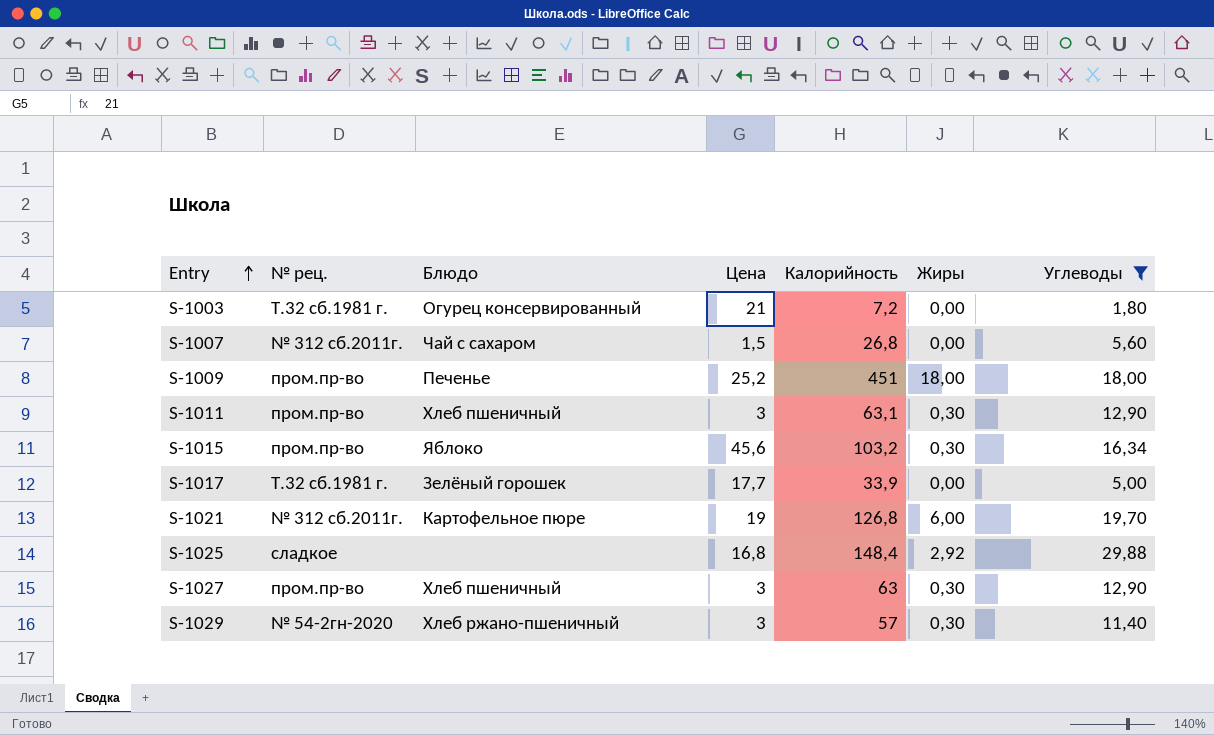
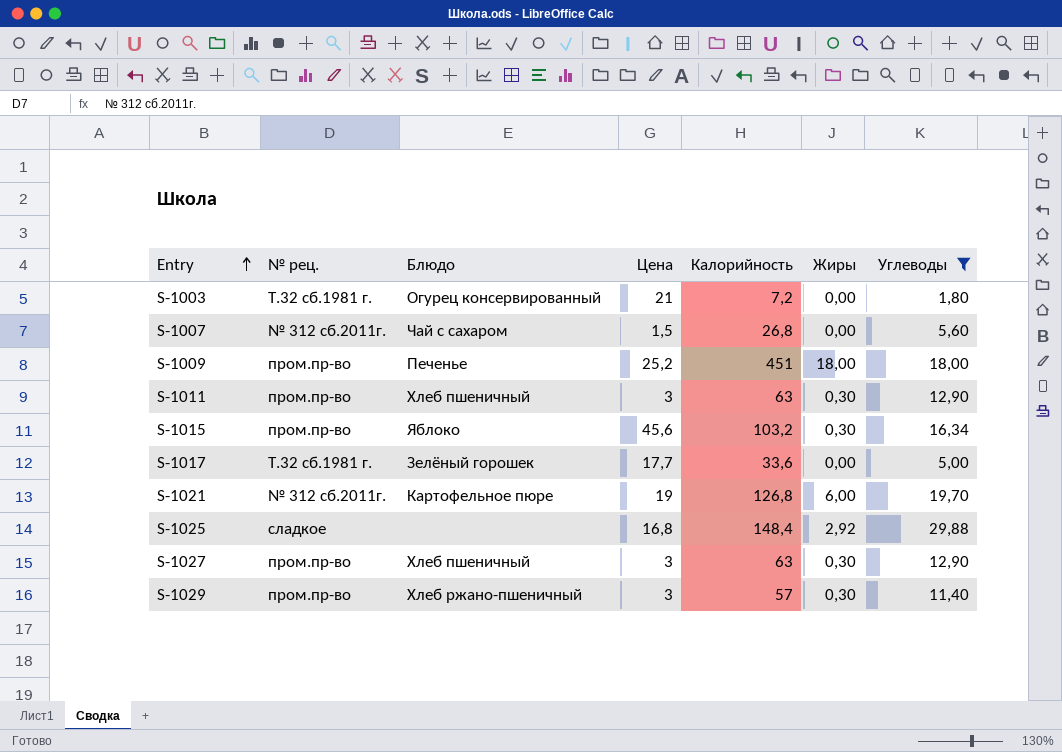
S-1011 | Калорийность: 63,1 -> 63
S-1017 | Калорийность: 33,9 -> 33,6
S-1029 | № рец.: № 54-2гн-2020 -> пром.пр-во

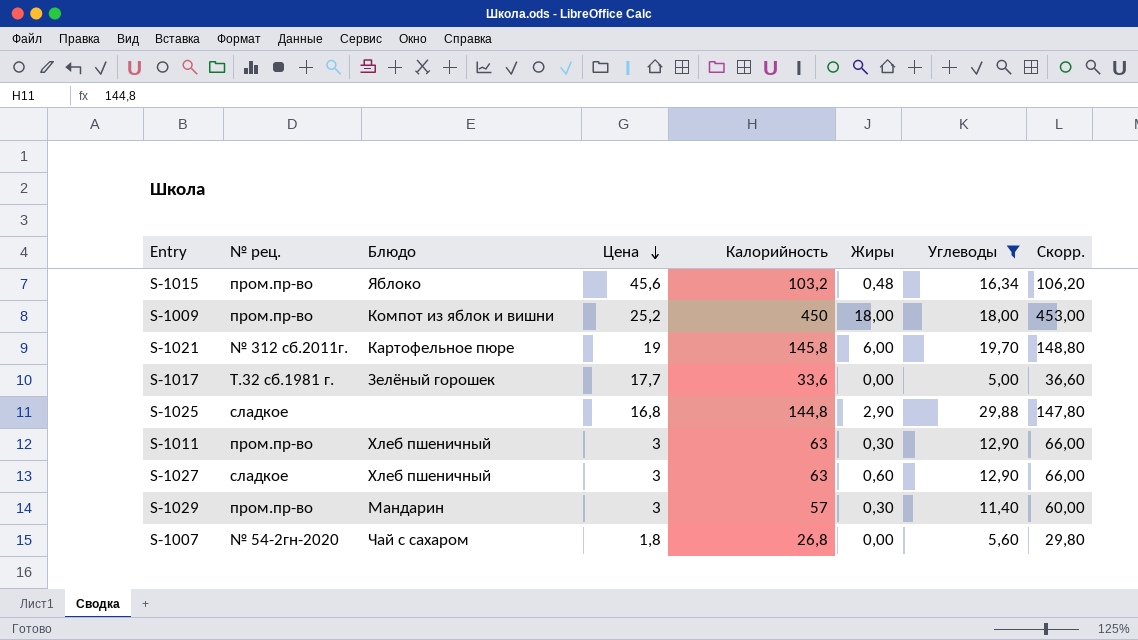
row order: Entry ascending -> Цена descending
column Скорр. | formula: none -> [Калорийность] + 3
row S-1003: Т.32 сб.1981 г. | Огурец консервированный | 21 | 7,2 | 0,00 | 1,80 -> none
S-1015 | Жиры: 0,30 -> 0,48
S-1009 | Блюдо: Печенье -> Компот из яблок и вишни
S-1009 | Калорийность: 451 -> 450
S-1021 | Калорийность: 126,8 -> 145,8
S-1025 | Калорийность: 148,4 -> 144,8
S-1025 | Жиры: 2,92 -> 2,90
S-1027 | № рец.: пром.пр-во -> сладкое
S-1027 | Жиры: 0,30 -> 0,60
S-1029 | Блюдо: Хлеб ржано-пшеничный -> Мандарин
S-1007 | № рец.: № 312 сб.2011г. -> № 54-2гн-2020
S-1007 | Цена: 1,5 -> 1,8

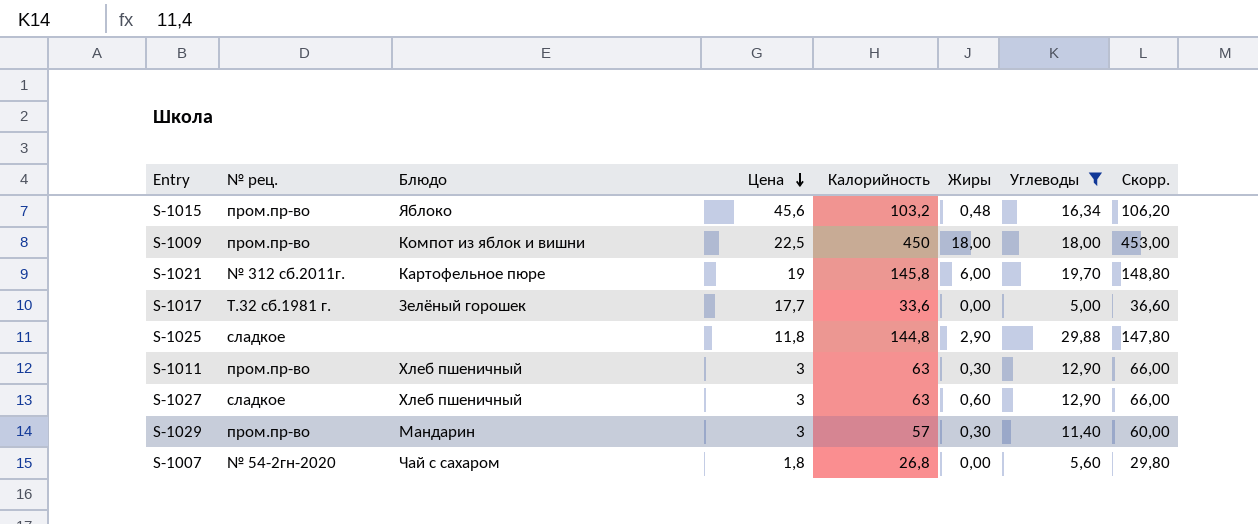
S-1009 | Цена: 25,2 -> 22,5
S-1025 | Цена: 16,8 -> 11,8

